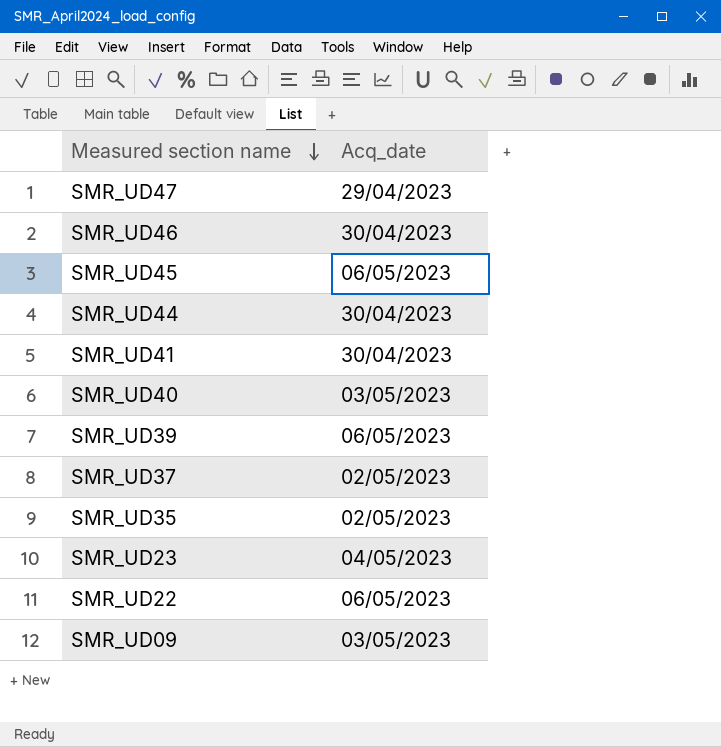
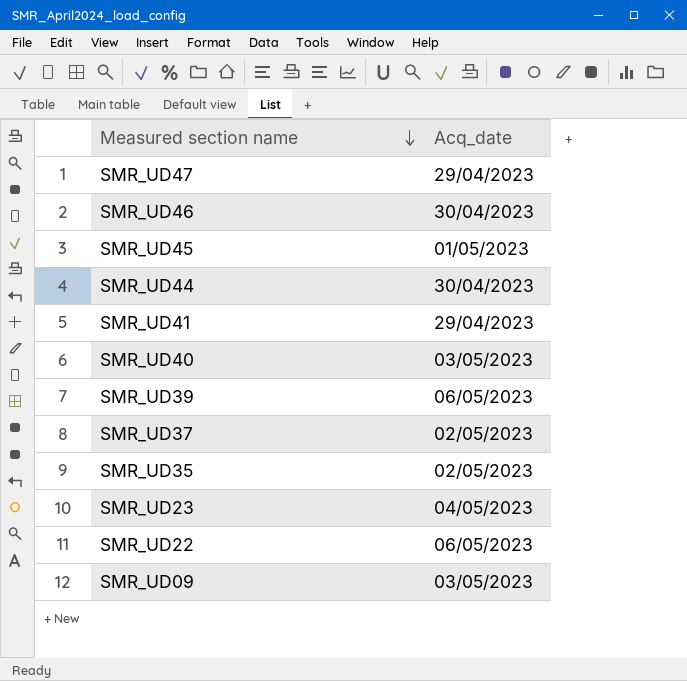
SMR_UD45 | Acq_date: 06/05/2023 -> 01/05/2023
SMR_UD41 | Acq_date: 30/04/2023 -> 29/04/2023

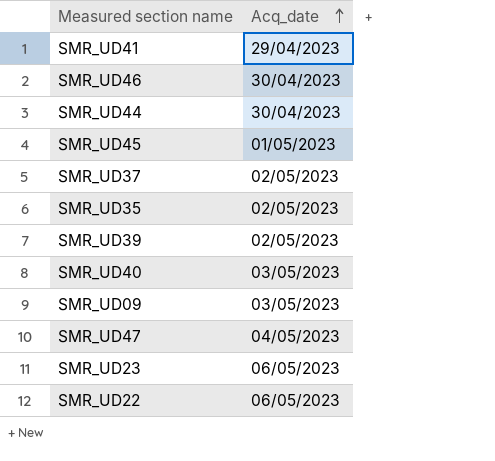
row order: Measured section name descending -> Acq_date ascending
SMR_UD39 | Acq_date: 06/05/2023 -> 02/05/2023
SMR_UD47 | Acq_date: 29/04/2023 -> 04/05/2023
SMR_UD23 | Acq_date: 04/05/2023 -> 06/05/2023

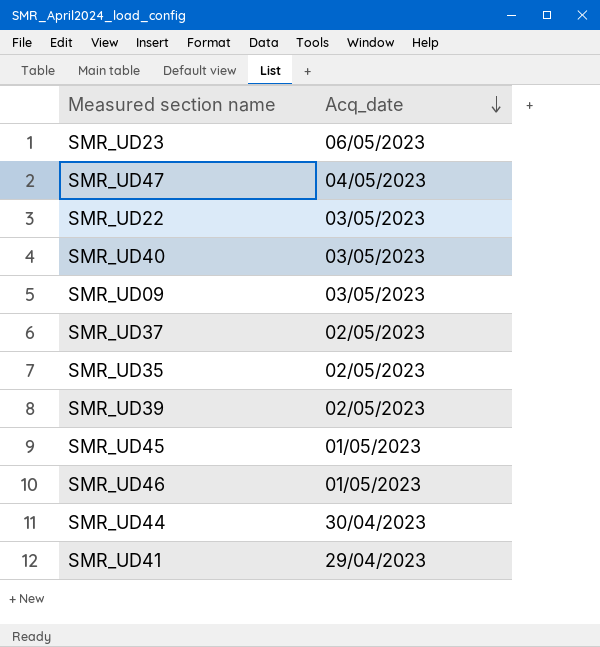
row order: Acq_date ascending -> Acq_date descending
SMR_UD22 | Acq_date: 06/05/2023 -> 03/05/2023
SMR_UD46 | Acq_date: 30/04/2023 -> 01/05/2023

